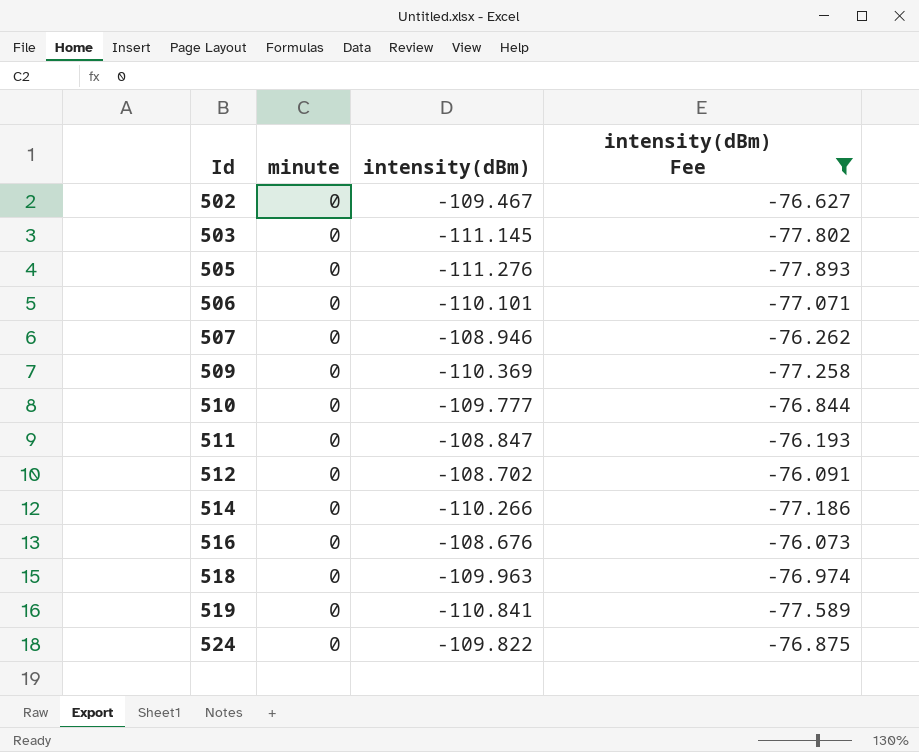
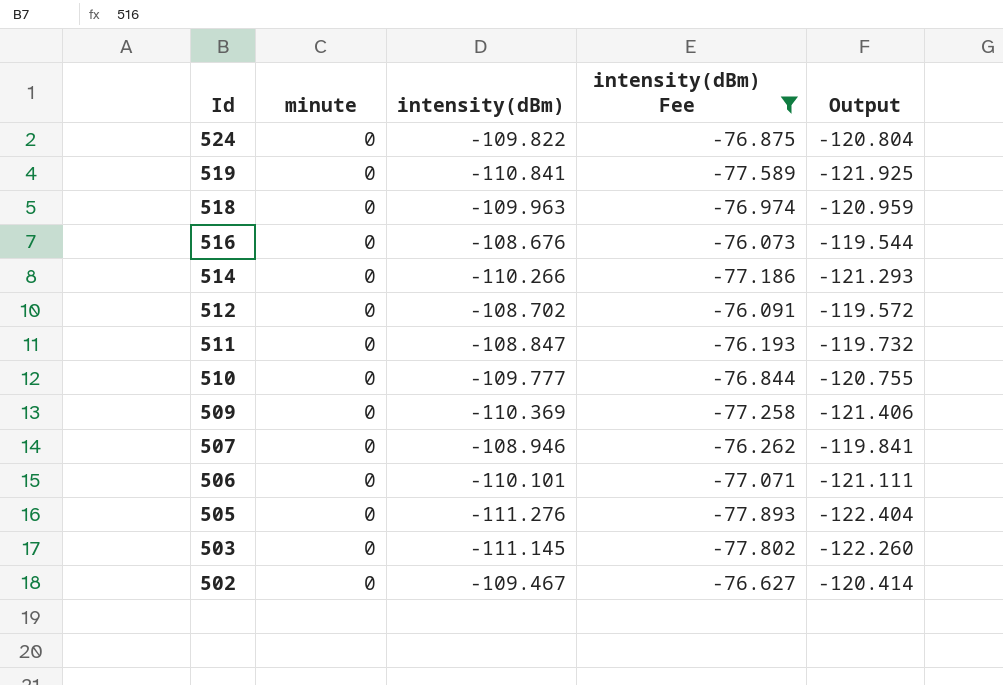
row order: Id ascending -> Id descending
column Output | formula: none -> [intensity(dBm)] * 1.1

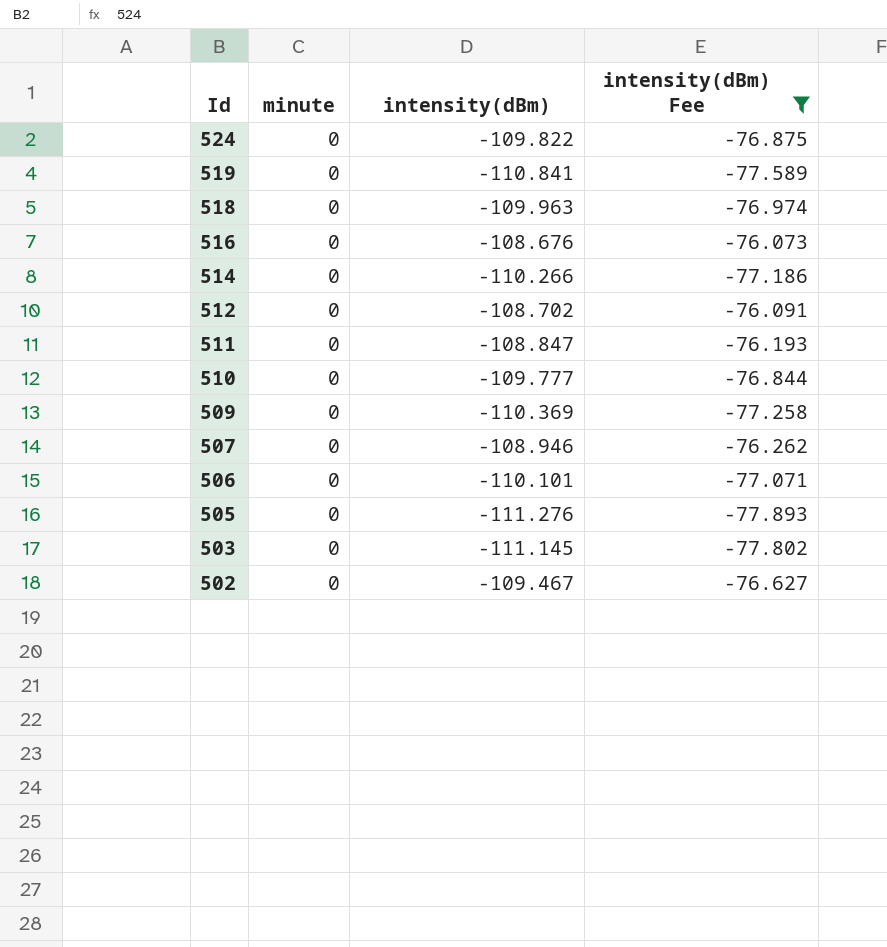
column Output | formula: [intensity(dBm)] * 1.1 -> none

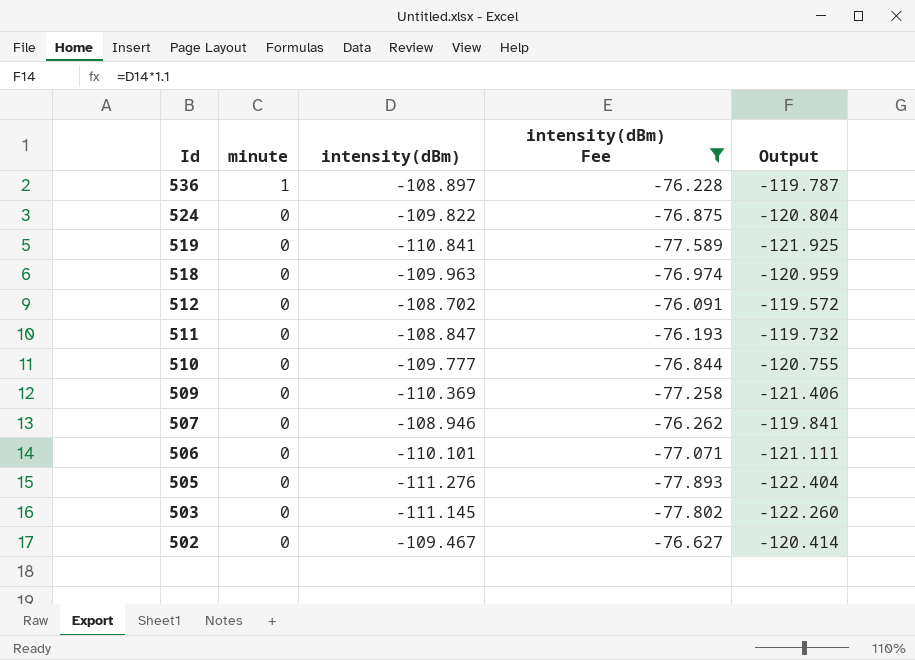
column Output | formula: none -> [intensity(dBm)] * 1.1
row 516: 0 | -108.676 | -76.073 -> none
row 514: 0 | -110.266 | -77.186 -> none
row 536: none -> 1 | -108.897 | -76.228 | -119.787

